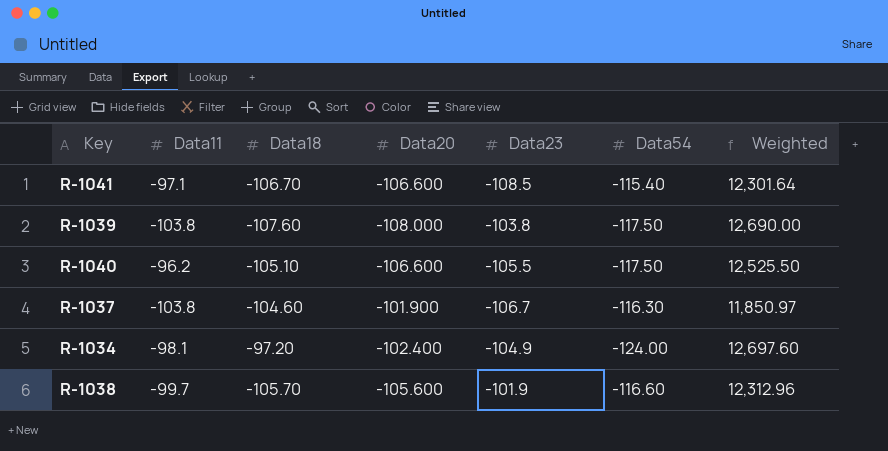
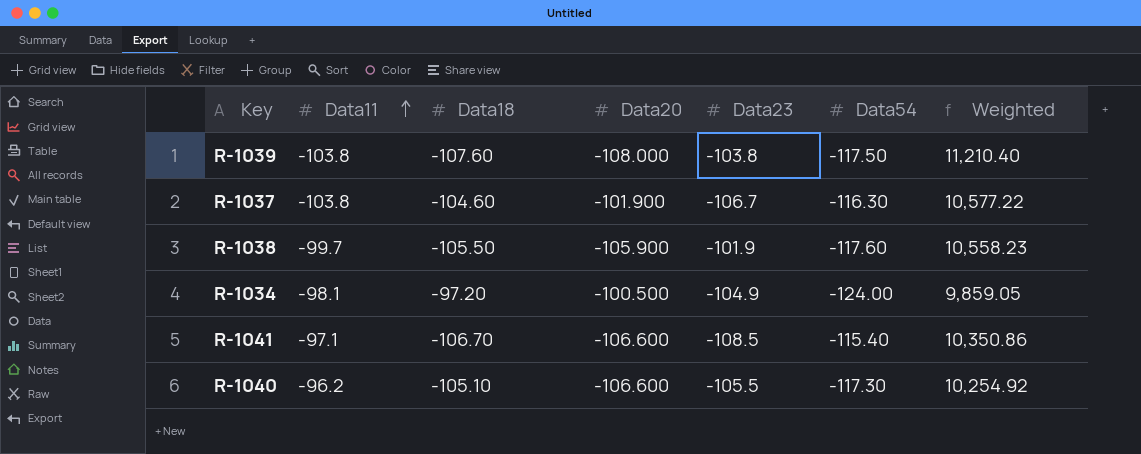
row order: none -> Data11 ascending
column Weighted | formula: [Data20] * [Data54] -> [Data11] * [Data20]
R-1038 | Data18: -105.70 -> -105.50
R-1038 | Data20: -105.600 -> -105.900
R-1038 | Data54: -116.60 -> -117.60
R-1034 | Data20: -102.400 -> -100.500
R-1040 | Data54: -117.50 -> -117.30

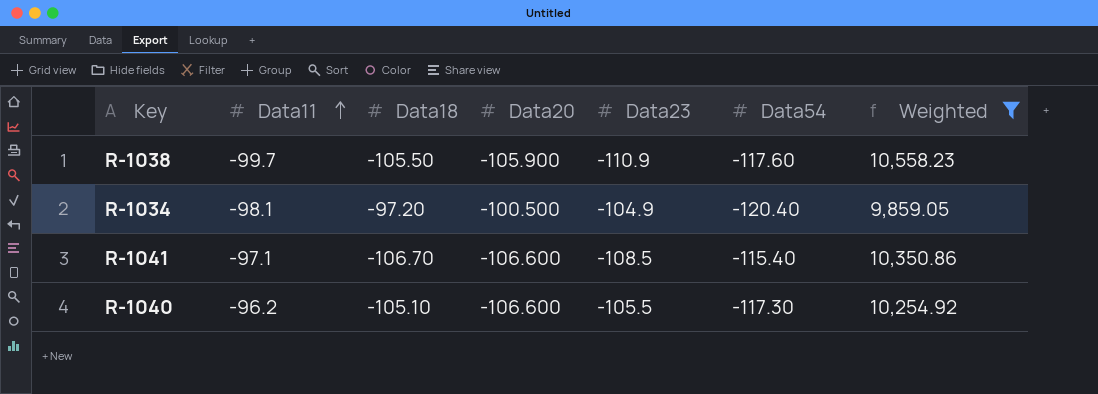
filter: none -> Weighted <= 10,558.23
R-1038 | Data23: -101.9 -> -110.9
R-1034 | Data54: -124.00 -> -120.40

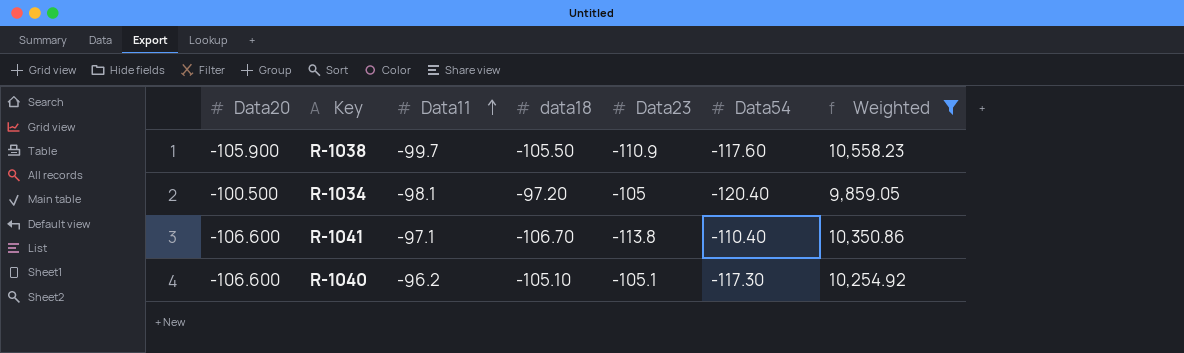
column Data20 | position: 4 -> 1
column name: Data18 -> data18
R-1034 | Data23: -104.9 -> -105
R-1041 | Data23: -108.5 -> -113.8
R-1041 | Data54: -115.40 -> -110.40
R-1040 | Data23: -105.5 -> -105.1

